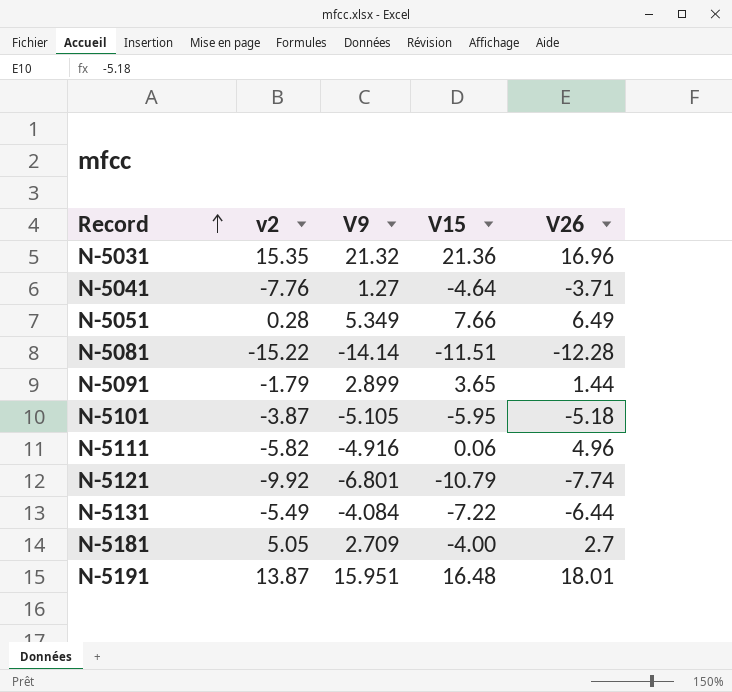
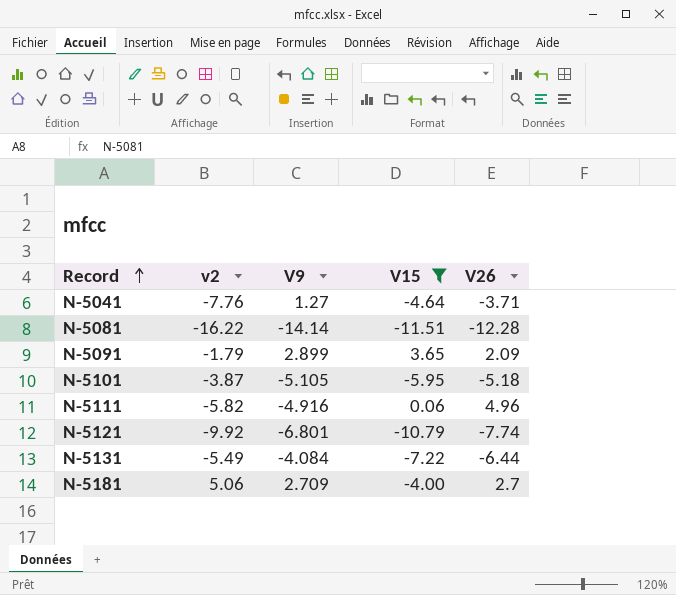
filter: none -> V15 <= 3.65
N-5081 | v2: -15.22 -> -16.22
N-5091 | V26: 1.44 -> 2.09
N-5181 | v2: 5.05 -> 5.06

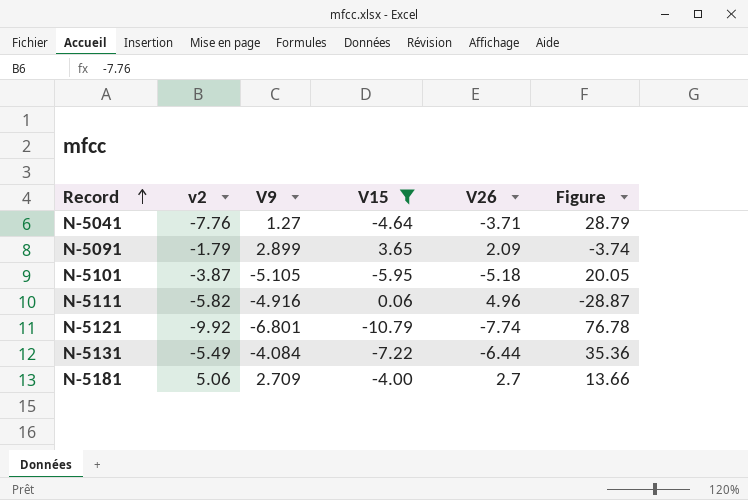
column Figure | formula: none -> [v2] * [V26]
row N-5081: -16.22 | -14.14 | -11.51 | -12.28 -> none

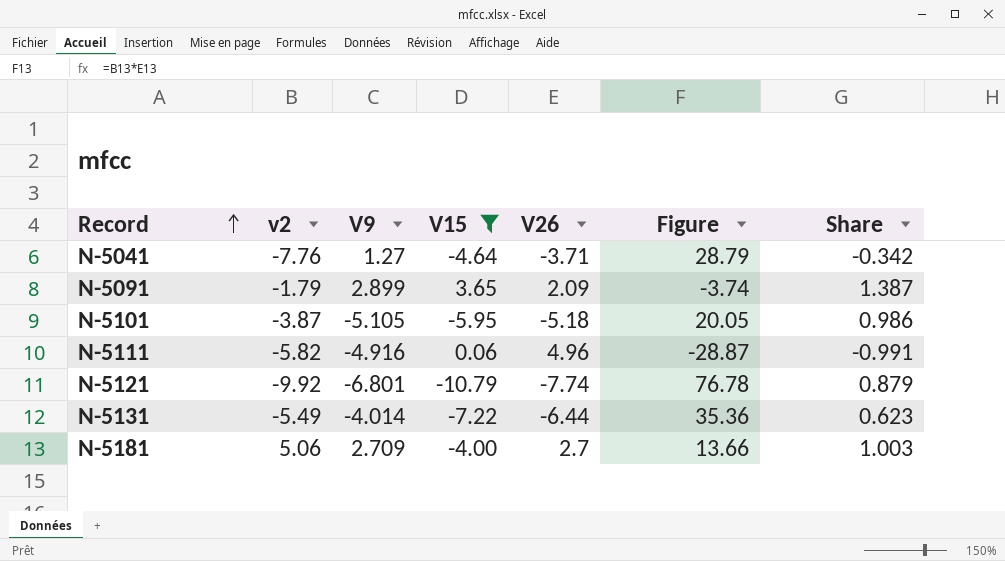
column Share | formula: none -> [V9] / [V26]
N-5131 | V9: -4.084 -> -4.014

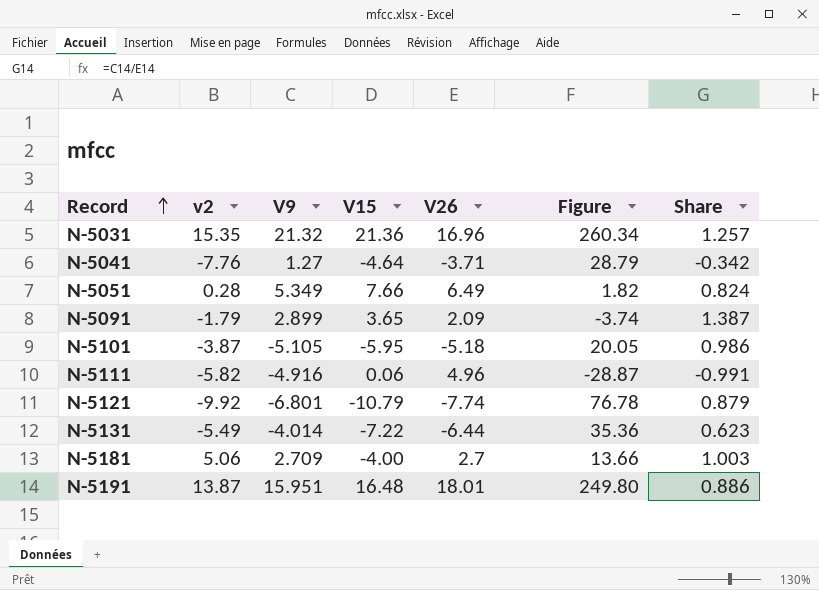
filter: V15 <= 3.65 -> none

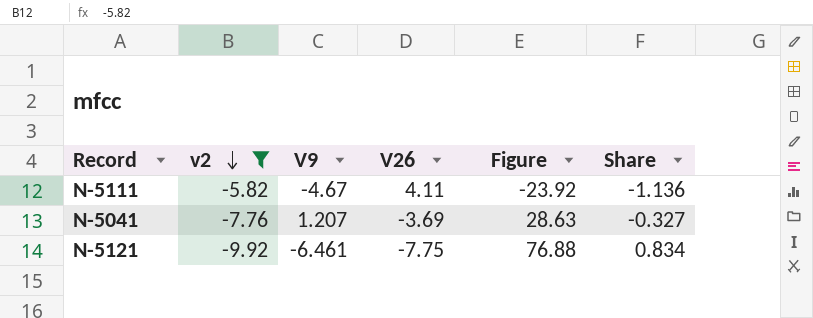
filter: none -> v2 <= -5.82
row order: Record ascending -> v2 descending
column V15 | position: 4 -> none
N-5111 | V9: -4.916 -> -4.67
N-5111 | V26: 4.96 -> 4.11
N-5111 | Figure: -28.87 -> -23.92
N-5111 | Share: -0.991 -> -1.136
N-5041 | V9: 1.27 -> 1.207
N-5041 | V26: -3.71 -> -3.69
N-5041 | Figure: 28.79 -> 28.63
N-5041 | Share: -0.342 -> -0.327
N-5121 | V9: -6.801 -> -6.461
N-5121 | V26: -7.74 -> -7.75
N-5121 | Figure: 76.78 -> 76.88
N-5121 | Share: 0.879 -> 0.834

